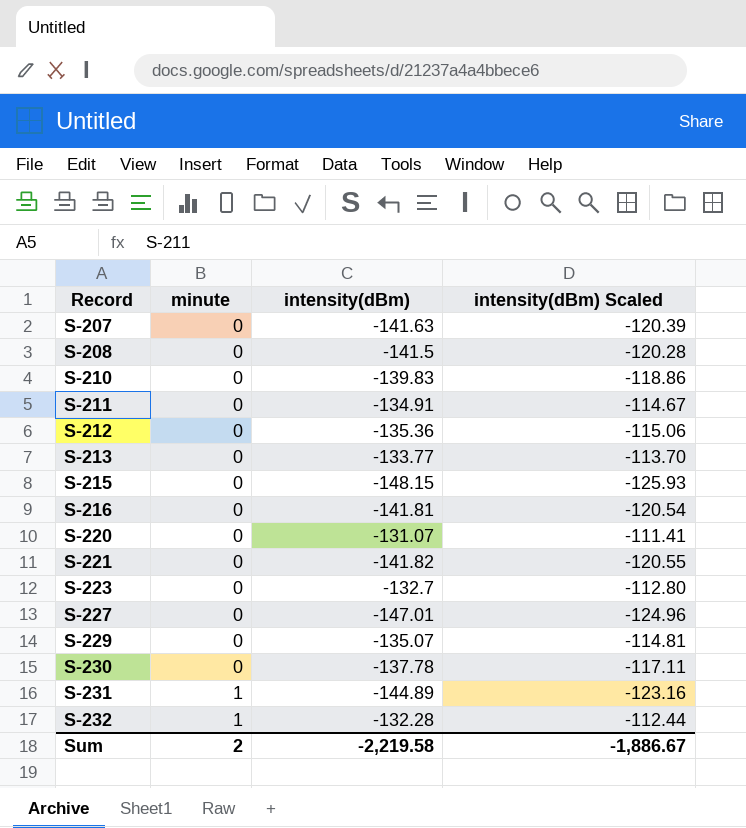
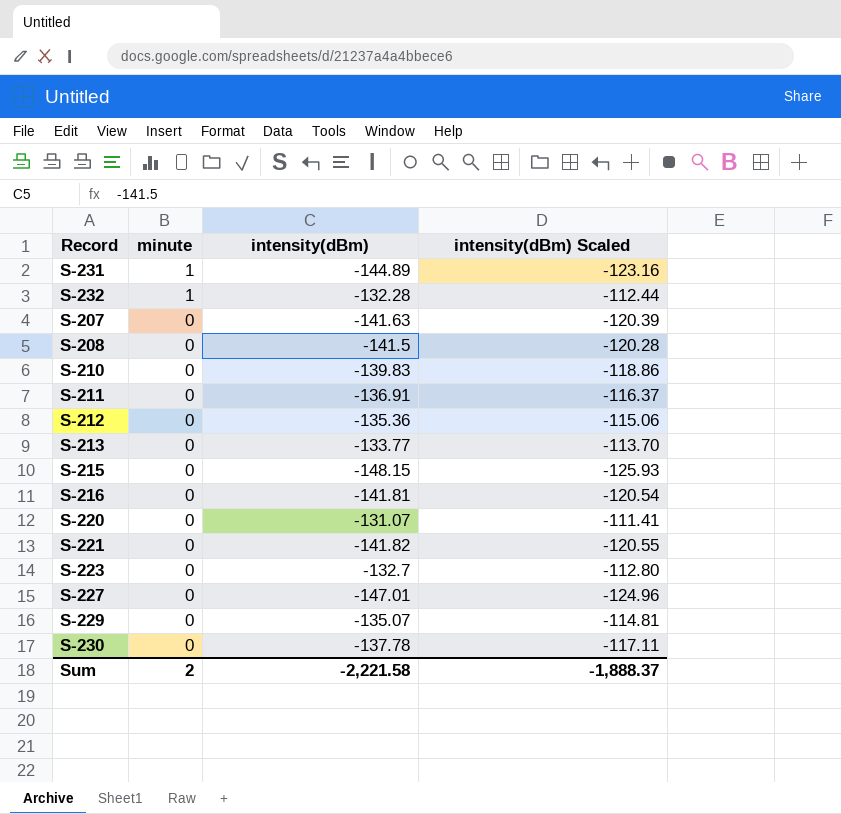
row order: Record ascending -> minute descending
S-211 | intensity(dBm): -134.91 -> -136.91
S-211 | intensity(dBm) Scaled: -114.67 -> -116.37
Sum | intensity(dBm): -2,219.58 -> -2,221.58
Sum | intensity(dBm) Scaled: -1,886.67 -> -1,888.37

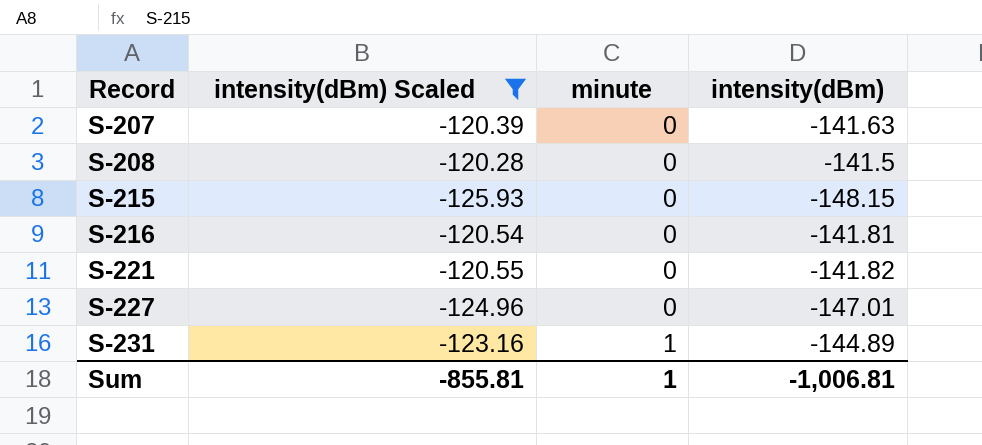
filter: none -> intensity(dBm) Scaled <= -120.28
row order: minute descending -> Record ascending
column intensity(dBm) Scaled | position: 4 -> 2
Sum | intensity(dBm) Scaled: -1,888.37 -> -855.81
Sum | minute: 2 -> 1
Sum | intensity(dBm): -2,221.58 -> -1,006.81

